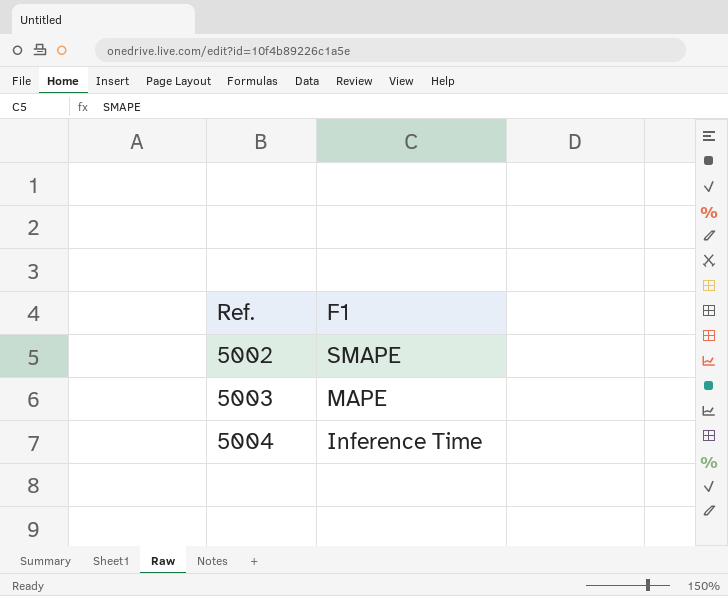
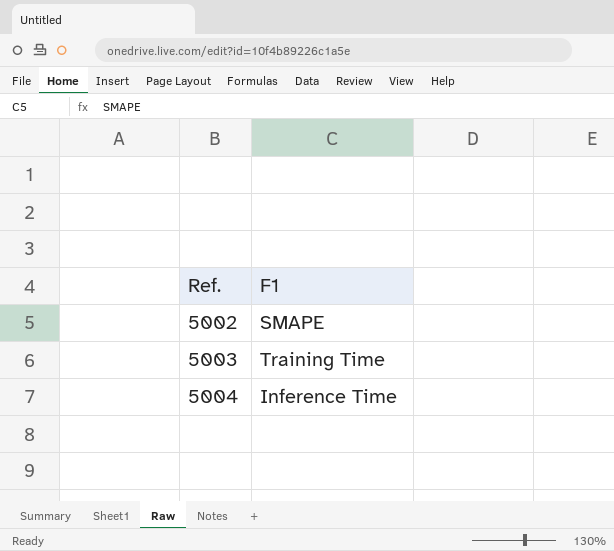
5003 | F1: MAPE -> Training Time

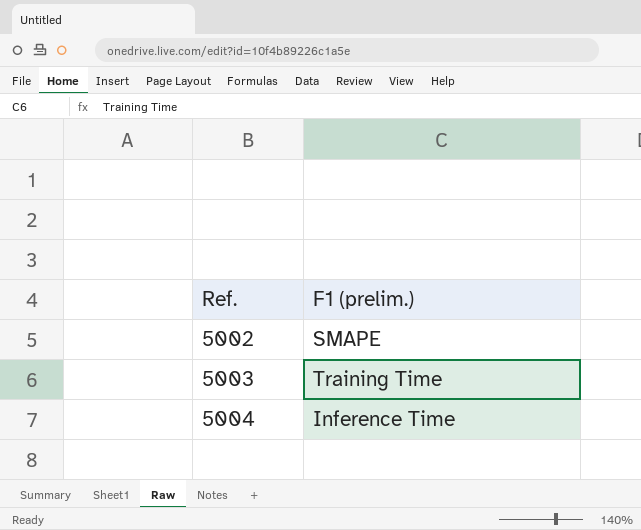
column name: F1 -> F1 (prelim.)

